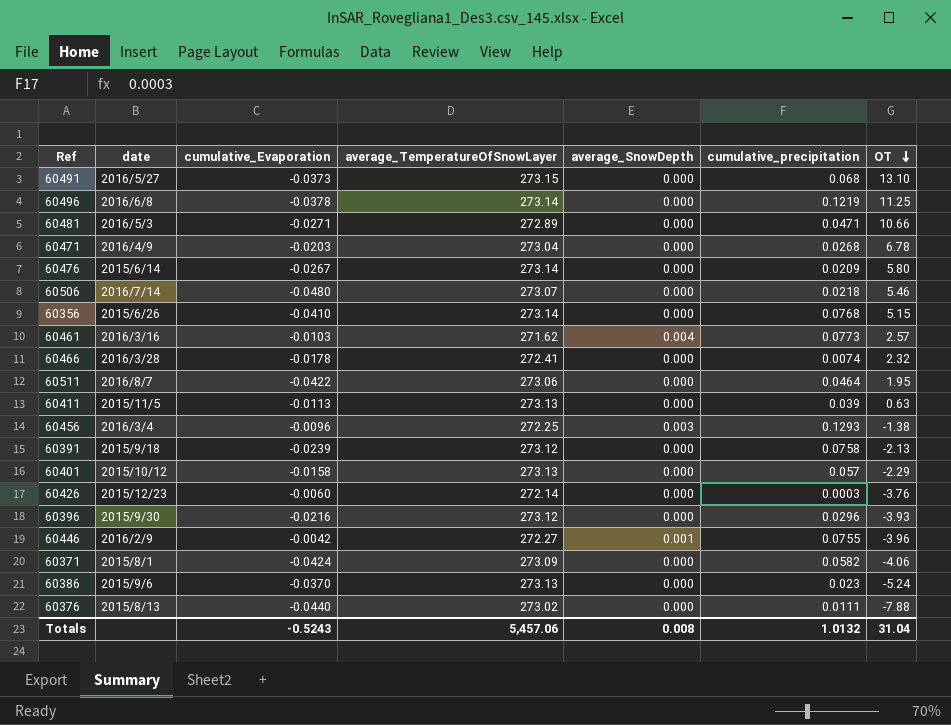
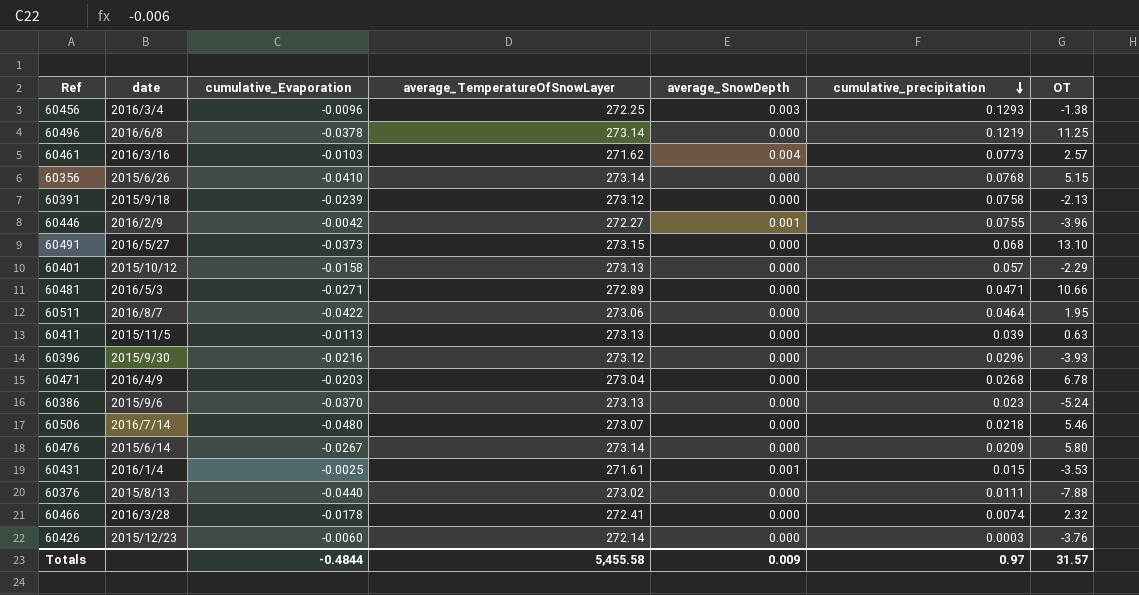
row order: OT descending -> cumulative_precipitation descending
row 60371: 2015/8/1 | -0.0424 | 273.09 | 0.000 | 0.0582 | -4.06 -> none
row 60431: none -> 2016/1/4 | -0.0025 | 271.61 | 0.001 | 0.015 | -3.53
Totals | cumulative_Evaporation: -0.5243 -> -0.4844
Totals | average_TemperatureOfSnowLayer: 5,457.06 -> 5,455.58
Totals | average_SnowDepth: 0.008 -> 0.009
Totals | cumulative_precipitation: 1.0132 -> 0.97
Totals | OT: 31.04 -> 31.57

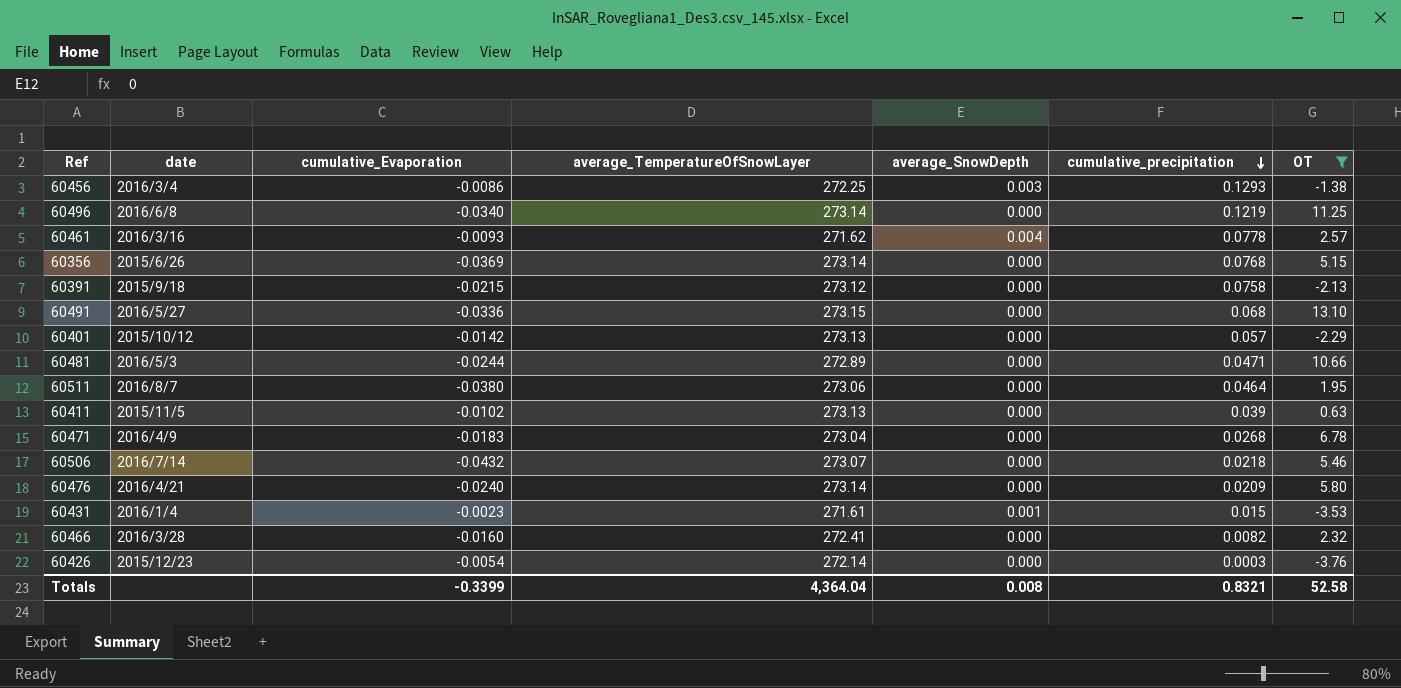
filter: none -> OT >= -3.76
60456 | cumulative_Evaporation: -0.0096 -> -0.0086
60496 | cumulative_Evaporation: -0.0378 -> -0.0340
60461 | cumulative_Evaporation: -0.0103 -> -0.0093
60461 | cumulative_precipitation: 0.0773 -> 0.0778
60356 | cumulative_Evaporation: -0.0410 -> -0.0369
60391 | cumulative_Evaporation: -0.0239 -> -0.0215
60491 | cumulative_Evaporation: -0.0373 -> -0.0336
60401 | cumulative_Evaporation: -0.0158 -> -0.0142
60481 | cumulative_Evaporation: -0.0271 -> -0.0244
60511 | cumulative_Evaporation: -0.0422 -> -0.0380
60411 | cumulative_Evaporation: -0.0113 -> -0.0102
60471 | cumulative_Evaporation: -0.0203 -> -0.0183
60506 | cumulative_Evaporation: -0.0480 -> -0.0432
60476 | date: 2015/6/14 -> 2016/4/21
60476 | cumulative_Evaporation: -0.0267 -> -0.0240
60431 | cumulative_Evaporation: -0.0025 -> -0.0023
60466 | cumulative_Evaporation: -0.0178 -> -0.0160
60466 | cumulative_precipitation: 0.0074 -> 0.0082
60426 | cumulative_Evaporation: -0.0060 -> -0.0054
Totals | cumulative_Evaporation: -0.4844 -> -0.3399
Totals | average_TemperatureOfSnowLayer: 5,455.58 -> 4,364.04
Totals | average_SnowDepth: 0.009 -> 0.008
Totals | cumulative_precipitation: 0.97 -> 0.8321
Totals | OT: 31.57 -> 52.58

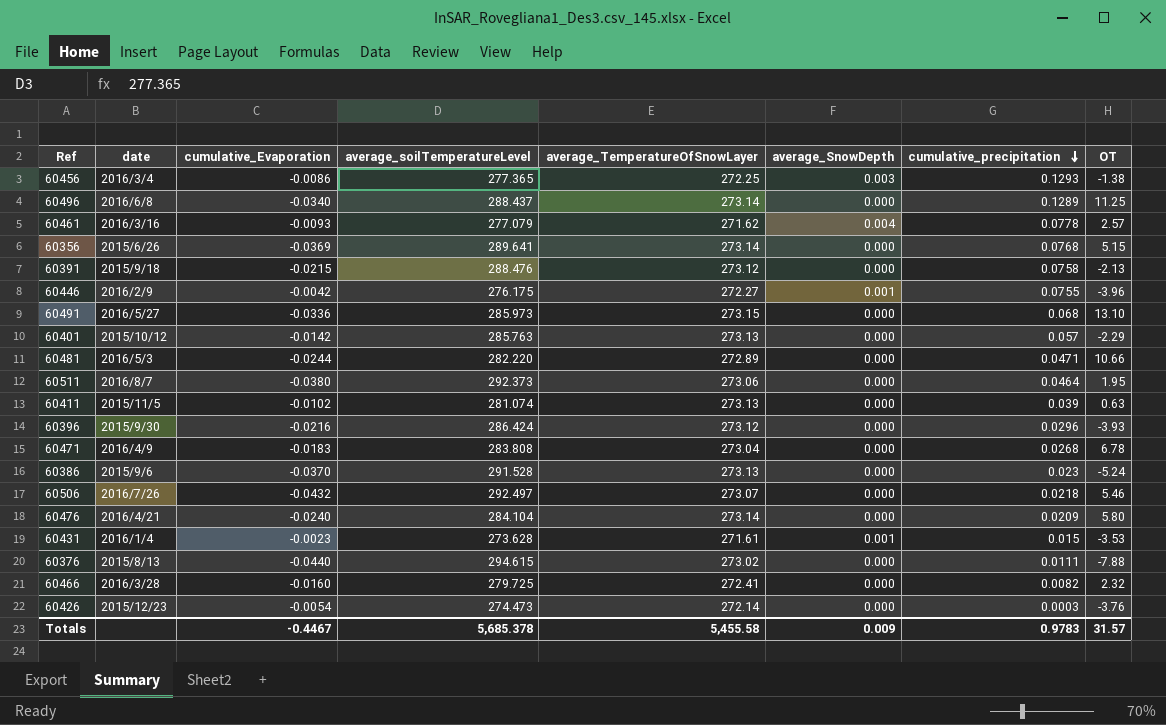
filter: OT >= -3.76 -> none
column average_soilTemperatureLevel | position: none -> 4
60496 | cumulative_precipitation: 0.1219 -> 0.1289
60506 | date: 2016/7/14 -> 2016/7/26
Totals | cumulative_Evaporation: -0.3399 -> -0.4467
Totals | average_TemperatureOfSnowLayer: 4,364.04 -> 5,455.58
Totals | average_SnowDepth: 0.008 -> 0.009
Totals | cumulative_precipitation: 0.8321 -> 0.9783
Totals | OT: 52.58 -> 31.57

